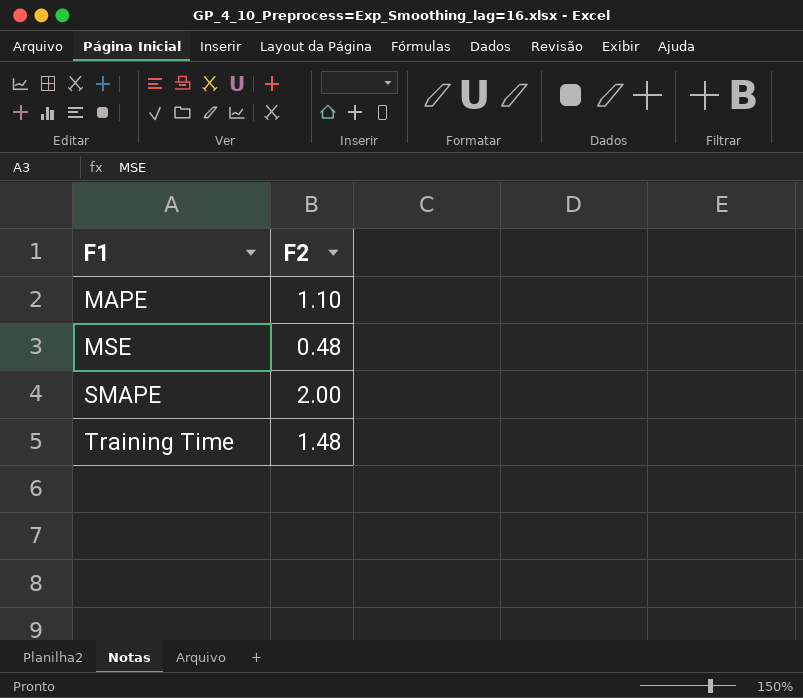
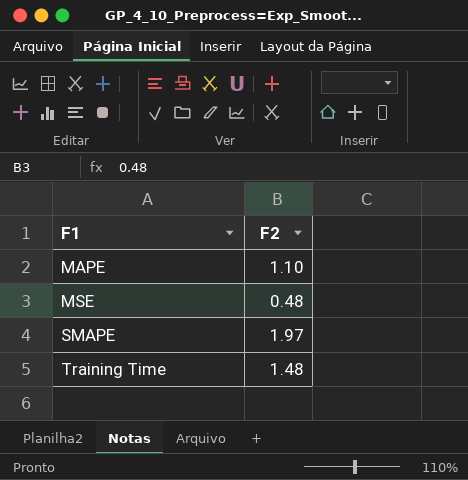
SMAPE | F2: 2.00 -> 1.97

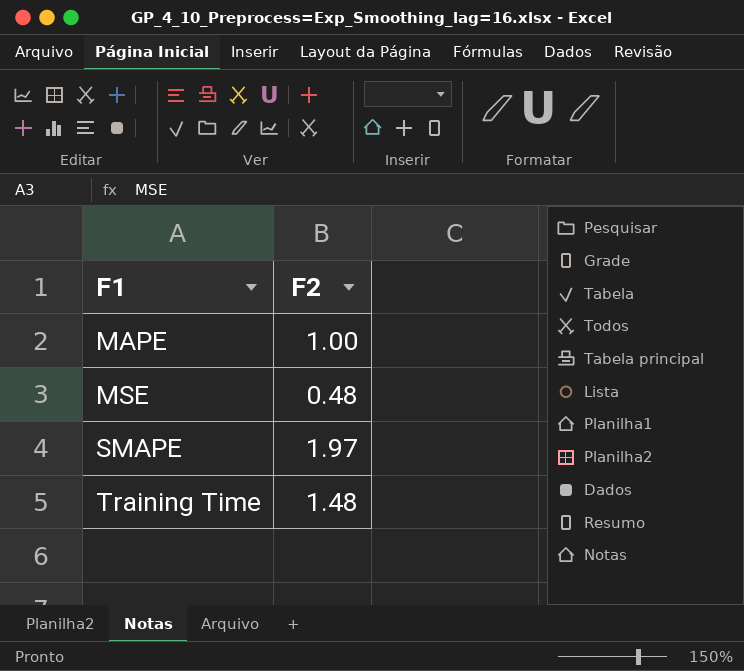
MAPE | F2: 1.10 -> 1.00

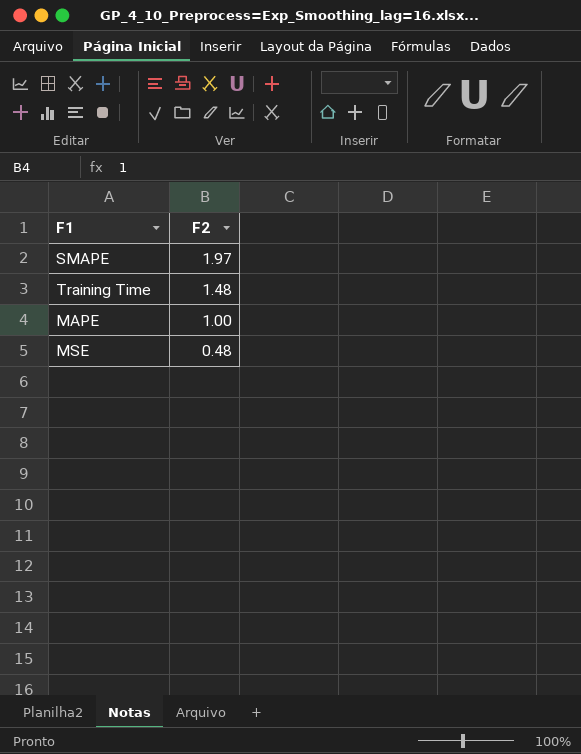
row order: F1 ascending -> F2 descending

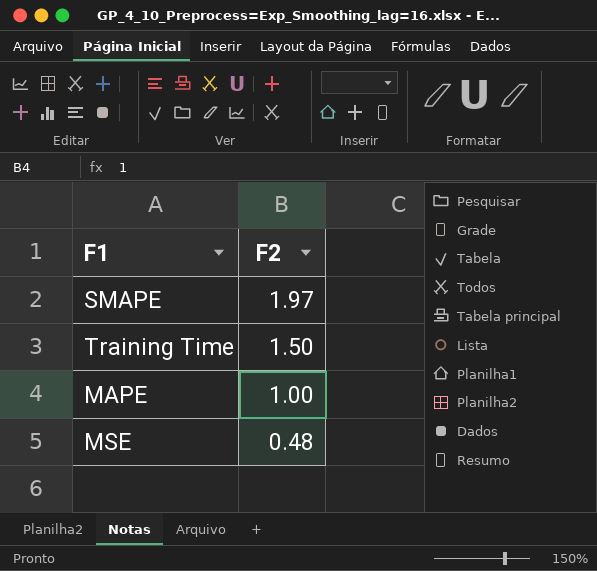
Training Time | F2: 1.48 -> 1.50

